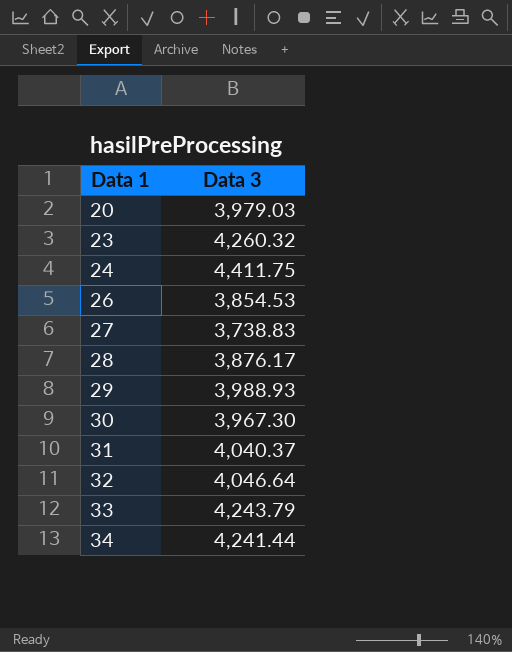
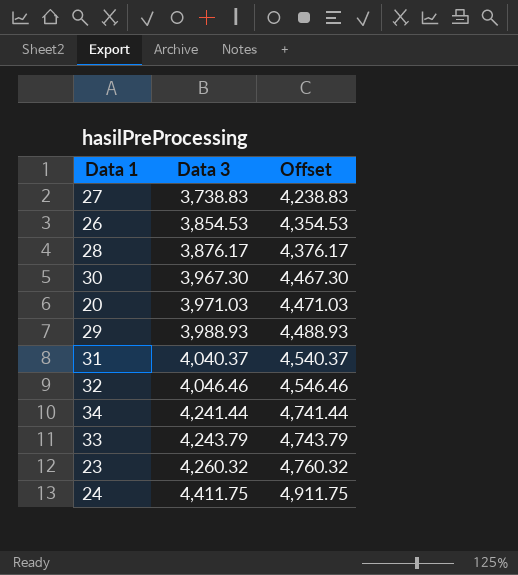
row order: Data 1 ascending -> Data 3 ascending
column Offset | formula: none -> [Data 3] + 500
20 | Data 3: 3,979.03 -> 3,971.03
32 | Data 3: 4,046.64 -> 4,046.46

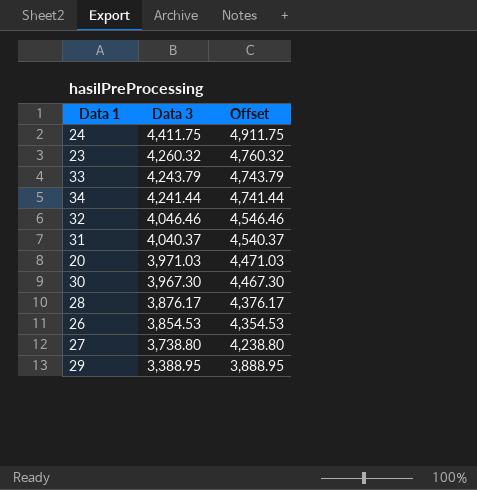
row order: Data 3 ascending -> Data 3 descending
27 | Data 3: 3,738.83 -> 3,738.80
27 | Offset: 4,238.83 -> 4,238.80
29 | Data 3: 3,988.93 -> 3,388.95
29 | Offset: 4,488.93 -> 3,888.95

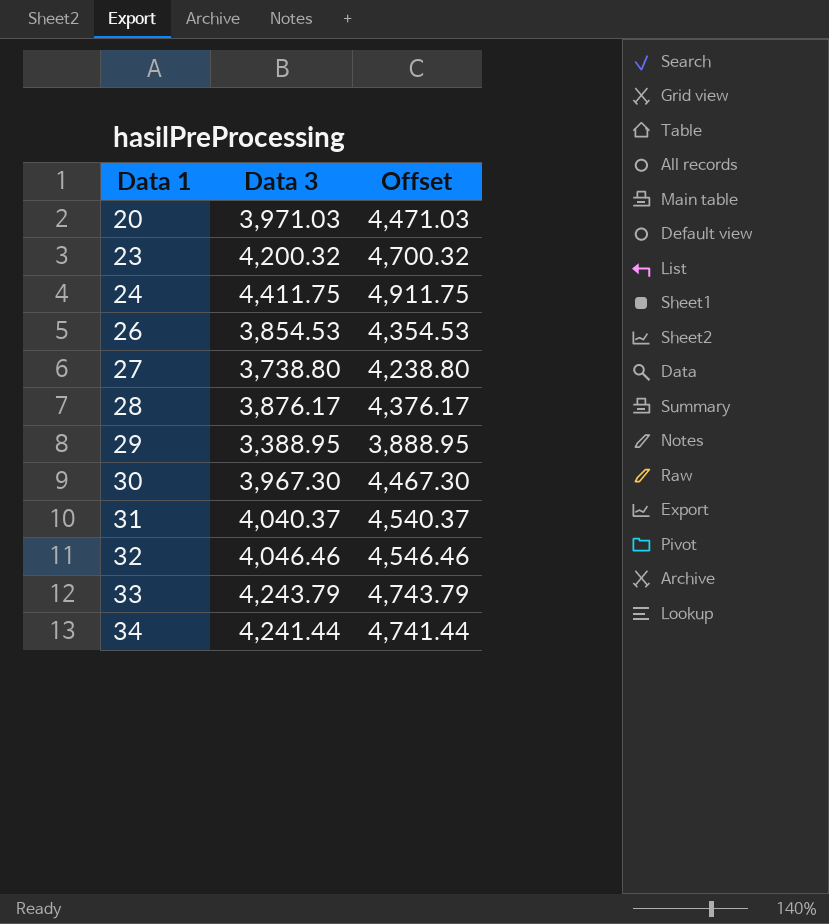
row order: Data 3 descending -> Data 1 ascending
23 | Data 3: 4,260.32 -> 4,200.32
23 | Offset: 4,760.32 -> 4,700.32

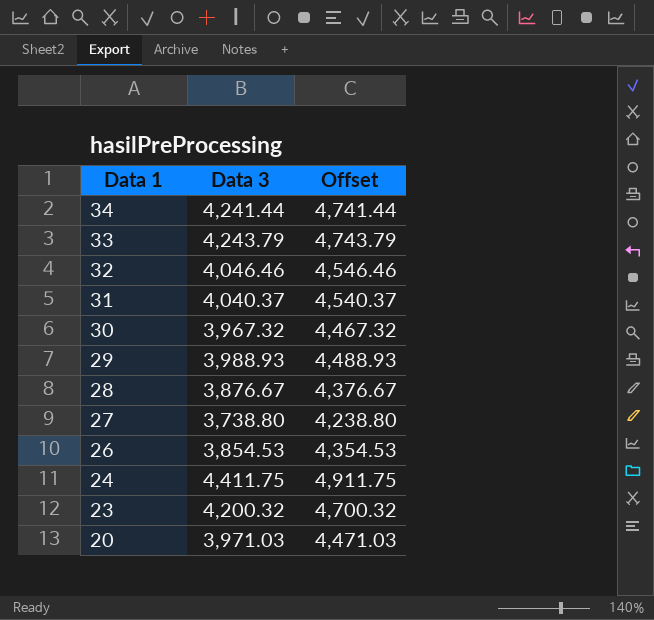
row order: Data 1 ascending -> Data 1 descending
30 | Data 3: 3,967.30 -> 3,967.32
30 | Offset: 4,467.30 -> 4,467.32
29 | Data 3: 3,388.95 -> 3,988.93
29 | Offset: 3,888.95 -> 4,488.93
28 | Data 3: 3,876.17 -> 3,876.67
28 | Offset: 4,376.17 -> 4,376.67

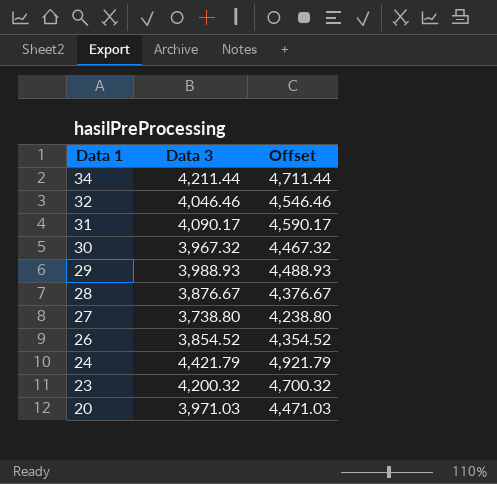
row 33: 4,243.79 | 4,743.79 -> none
34 | Data 3: 4,241.44 -> 4,211.44
34 | Offset: 4,741.44 -> 4,711.44
31 | Data 3: 4,040.37 -> 4,090.17
31 | Offset: 4,540.37 -> 4,590.17
26 | Data 3: 3,854.53 -> 3,854.52
26 | Offset: 4,354.53 -> 4,354.52
24 | Data 3: 4,411.75 -> 4,421.79
24 | Offset: 4,911.75 -> 4,921.79

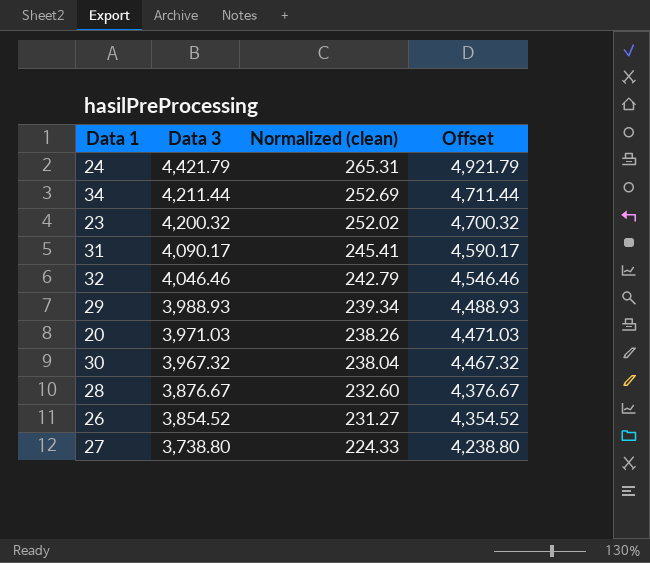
row order: Data 1 descending -> Data 3 descending
column Normalized (clean) | formula: none -> [Data 3] * 0.06

